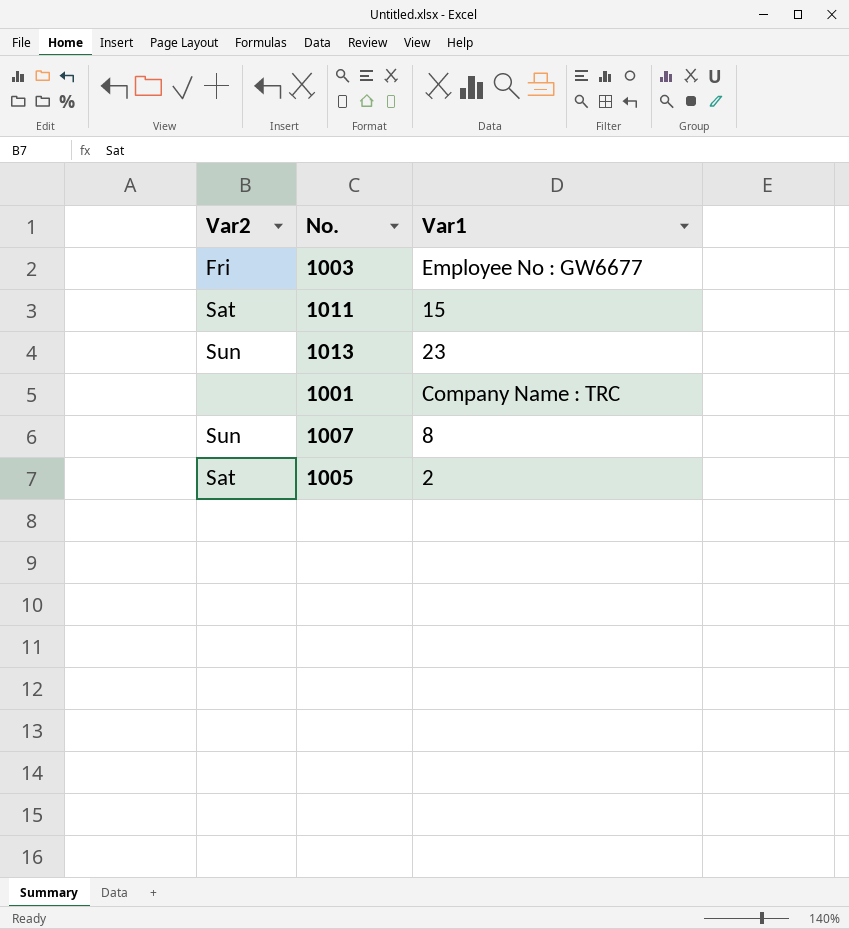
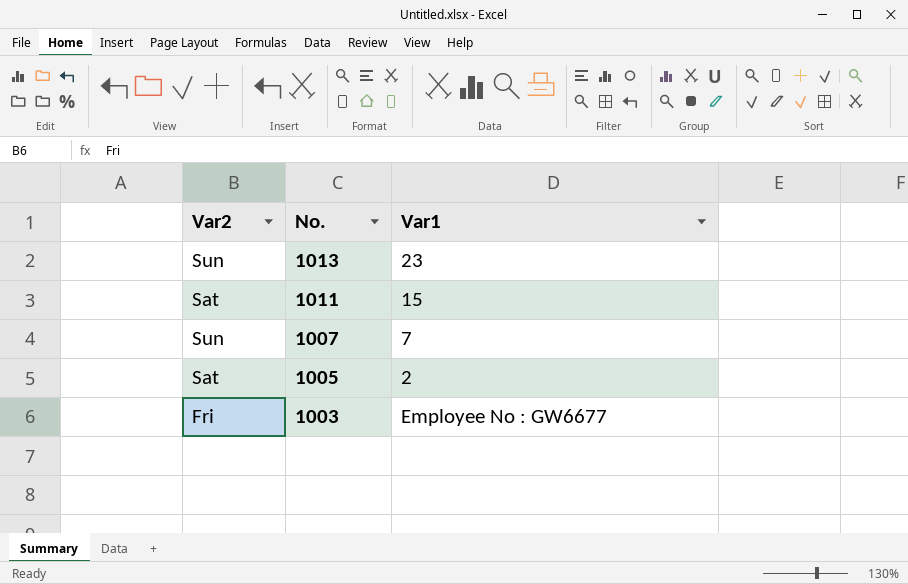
row order: none -> No. descending
row 1001: none | Company Name : TRC -> none
1007 | Var1: 8 -> 7

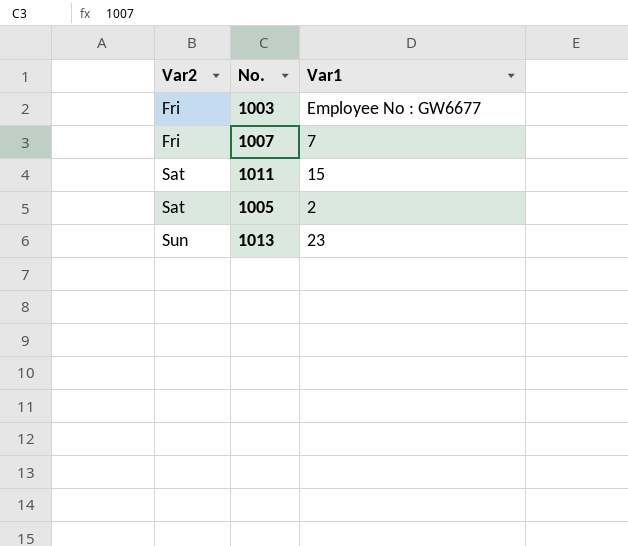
row order: No. descending -> Var2 ascending
1007 | Var2: Sun -> Fri

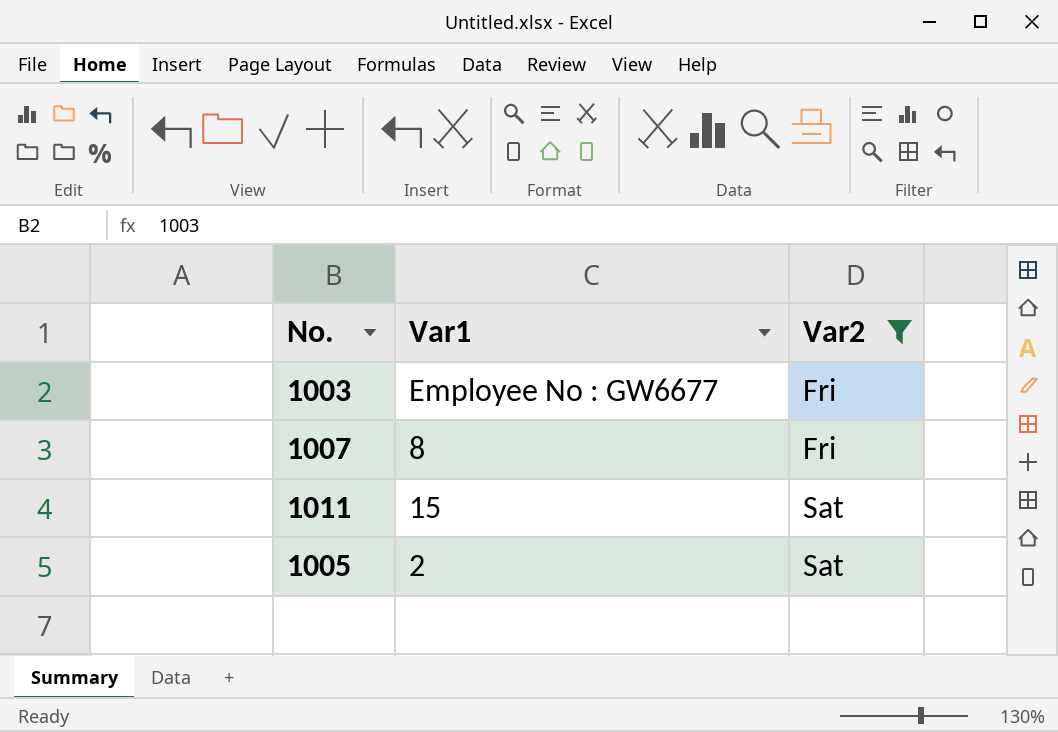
filter: none -> Var2 != Sun
column Var2 | position: 1 -> 3
1007 | Var1: 7 -> 8

